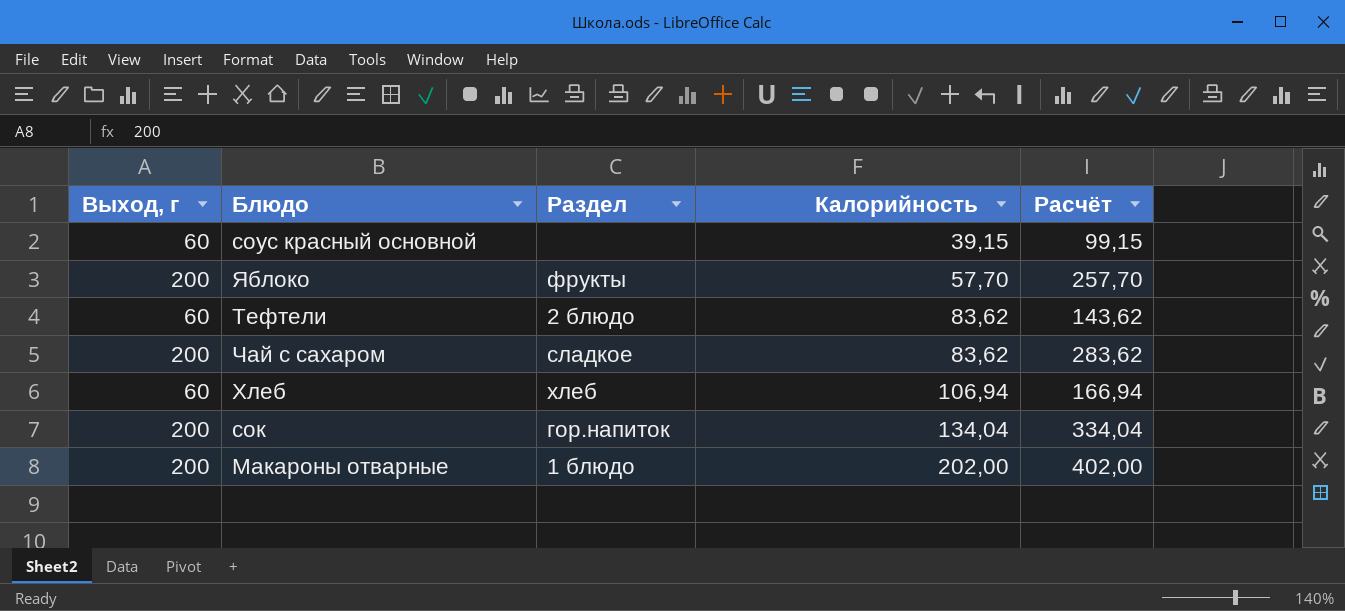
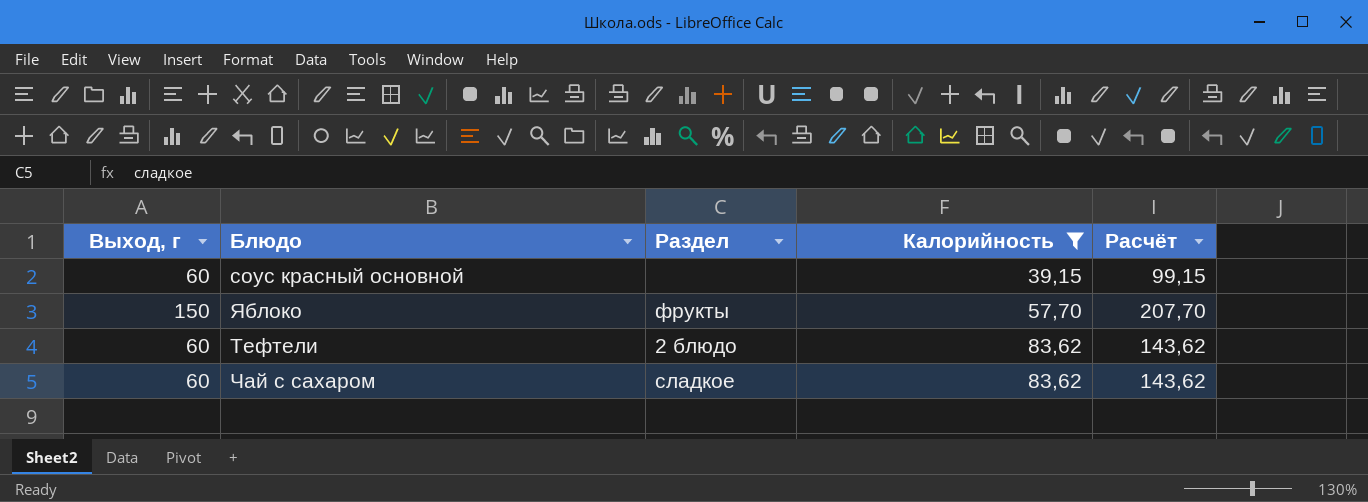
filter: none -> Калорийность <= 83,62
Яблоко | Выход, г: 200 -> 150
Яблоко | Расчёт: 257,70 -> 207,70
Чай с сахаром | Выход, г: 200 -> 60
Чай с сахаром | Расчёт: 283,62 -> 143,62

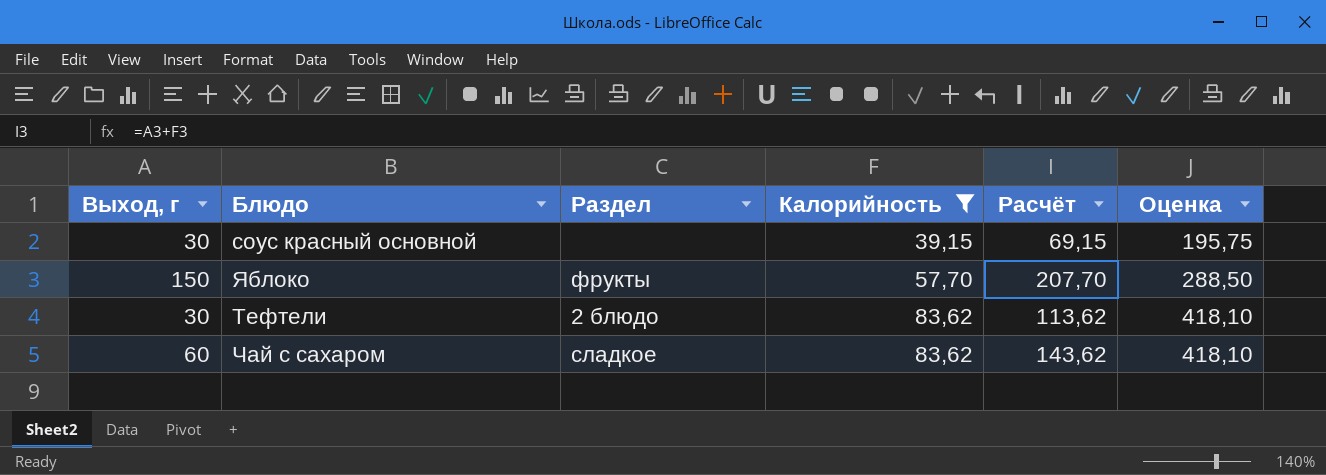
column Оценка | formula: none -> [Калорийность] * 5
соус красный основной | Выход, г: 60 -> 30
соус красный основной | Расчёт: 99,15 -> 69,15
Тефтели | Выход, г: 60 -> 30
Тефтели | Расчёт: 143,62 -> 113,62

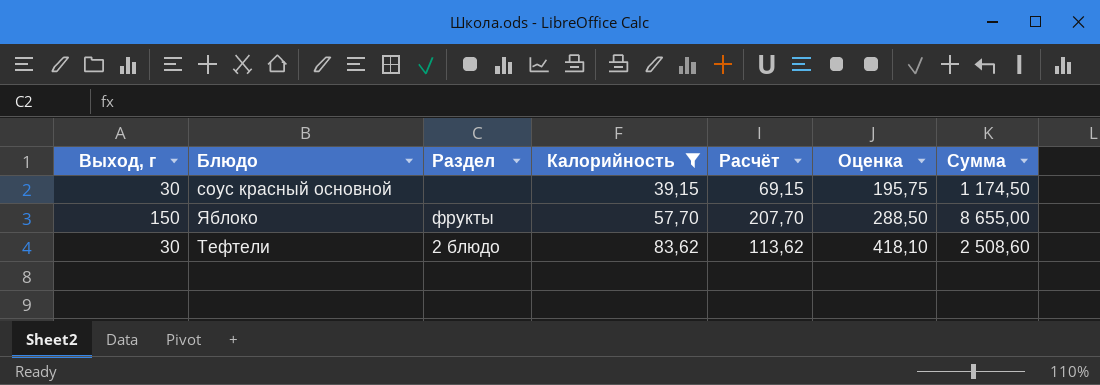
column Сумма | formula: none -> [Выход, г] * [Калорийность]
row Чай с сахаром: 60 | сладкое | 83,62 | 143,62 | 418,10 -> none

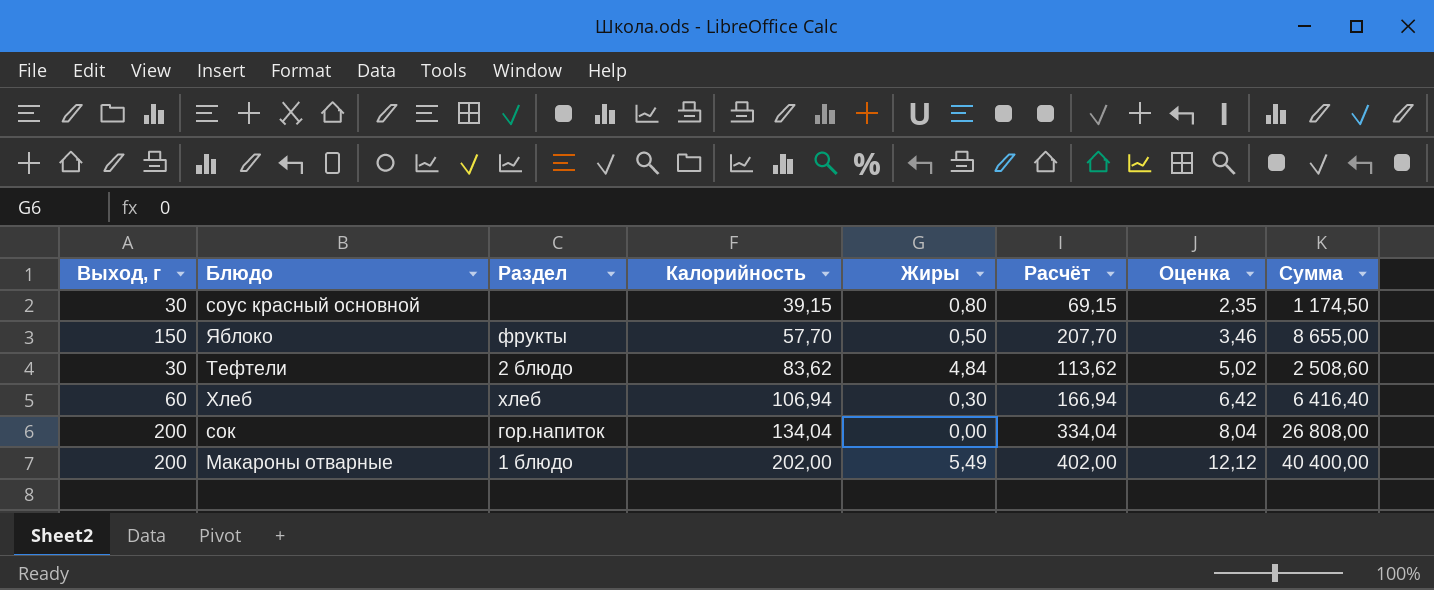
filter: Калорийность <= 83,62 -> none
column Жиры | position: none -> 5
column Оценка | formula: [Калорийность] * 5 -> [Калорийность] * 0,06

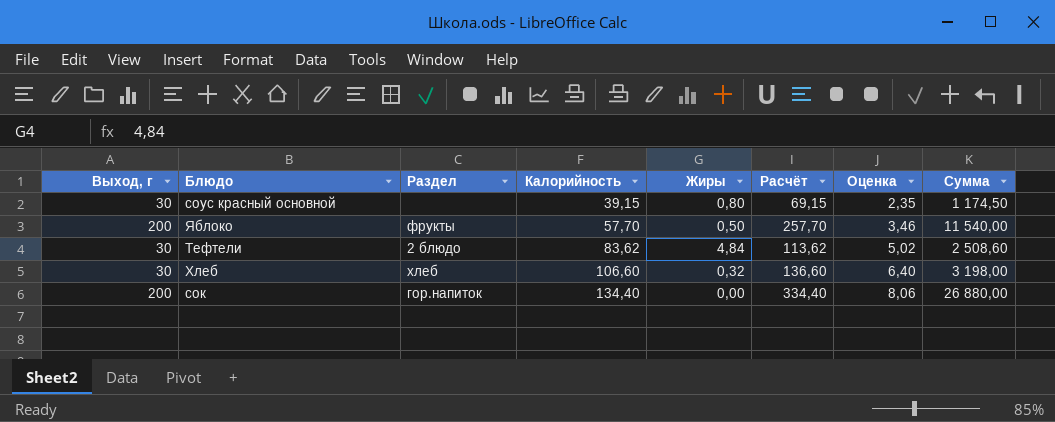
row Макароны отварные: 200 | 1 блюдо | 202,00 | 5,49 | 402,00 | 12,12 | 40 400,00 -> none
Яблоко | Выход, г: 150 -> 200
Яблоко | Расчёт: 207,70 -> 257,70
Яблоко | Сумма: 8 655,00 -> 11 540,00
Хлеб | Выход, г: 60 -> 30
Хлеб | Калорийность: 106,94 -> 106,60
Хлеб | Жиры: 0,30 -> 0,32
Хлеб | Расчёт: 166,94 -> 136,60
Хлеб | Оценка: 6,42 -> 6,40
Хлеб | Сумма: 6 416,40 -> 3 198,00
сок | Калорийность: 134,04 -> 134,40
сок | Расчёт: 334,04 -> 334,40
сок | Оценка: 8,04 -> 8,06
сок | Сумма: 26 808,00 -> 26 880,00

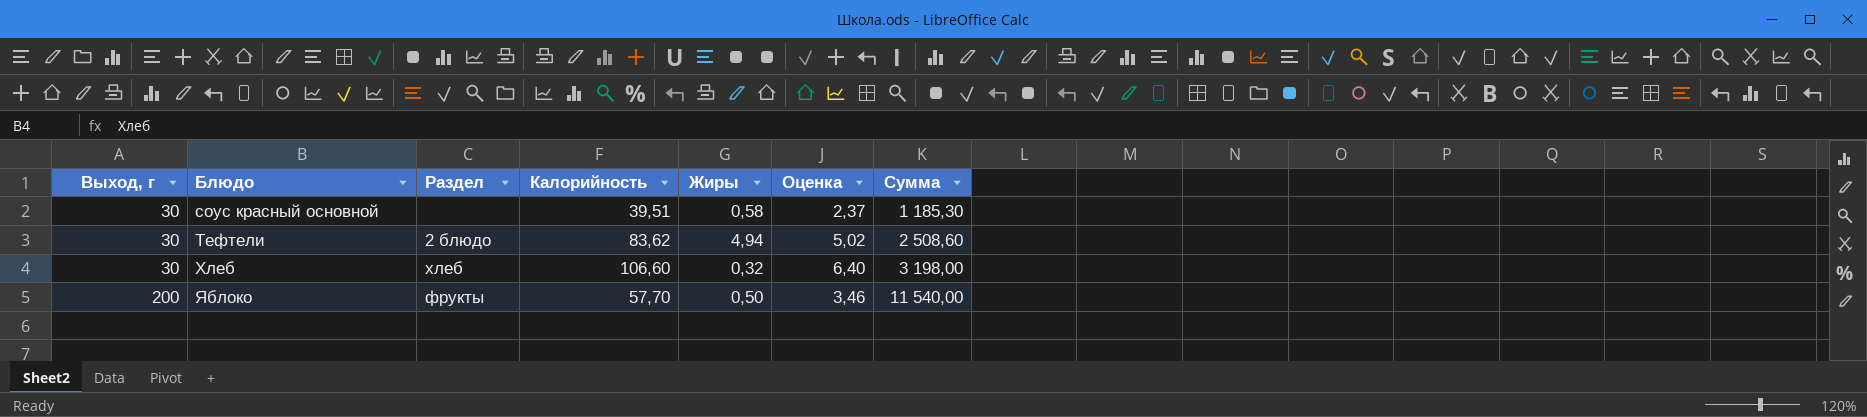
row order: Калорийность ascending -> Выход, г ascending
column Расчёт | formula: [Выход, г] + [Калорийность] -> none
row сок: 200 | гор.напиток | 134,40 | 0,00 | 334,40 | 8,06 | 26 880,00 -> none
соус красный основной | Калорийность: 39,15 -> 39,51
соус красный основной | Жиры: 0,80 -> 0,58
соус красный основной | Оценка: 2,35 -> 2,37
соус красный основной | Сумма: 1 174,50 -> 1 185,30
Тефтели | Жиры: 4,84 -> 4,94

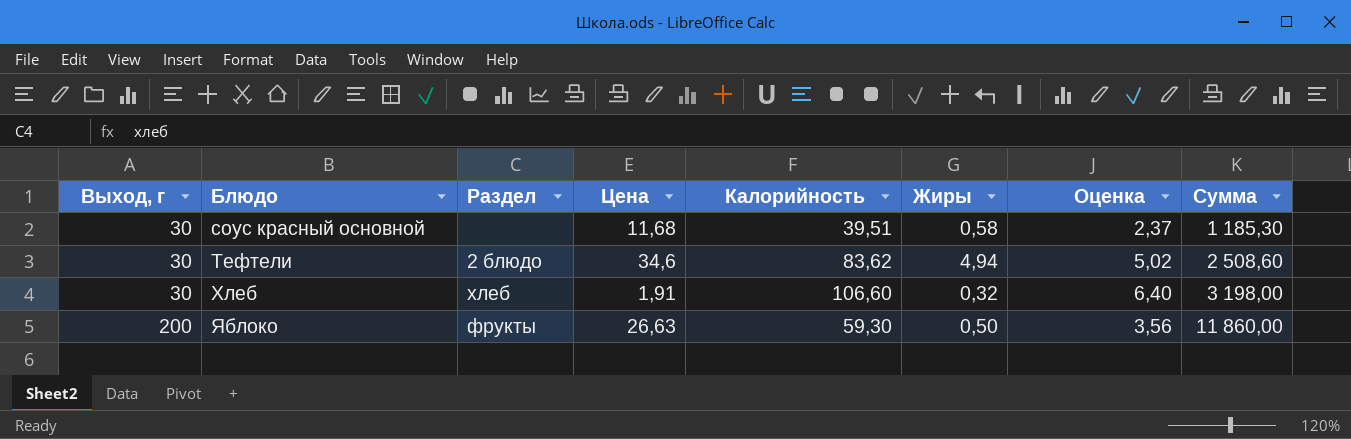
column Цена | position: none -> 4
Яблоко | Калорийность: 57,70 -> 59,30
Яблоко | Оценка: 3,46 -> 3,56
Яблоко | Сумма: 11 540,00 -> 11 860,00

